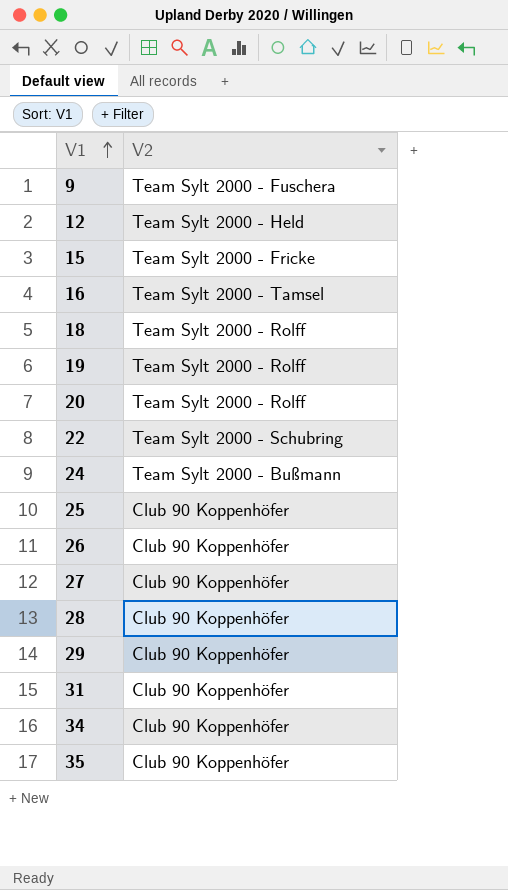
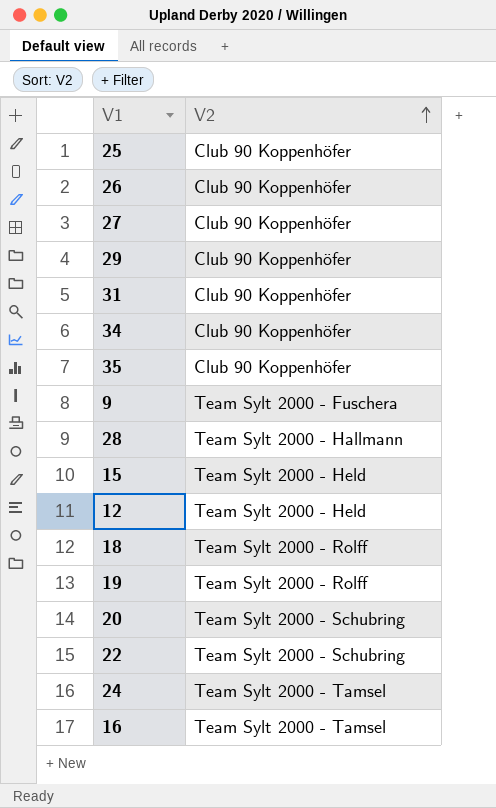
row order: V1 ascending -> V2 ascending
28 | V2: Club 90 Koppenhöfer -> Team Sylt 2000 - Hallmann
15 | V2: Team Sylt 2000 - Fricke -> Team Sylt 2000 - Held
20 | V2: Team Sylt 2000 - Rolff -> Team Sylt 2000 - Schubring
24 | V2: Team Sylt 2000 - Bußmann -> Team Sylt 2000 - Tamsel

